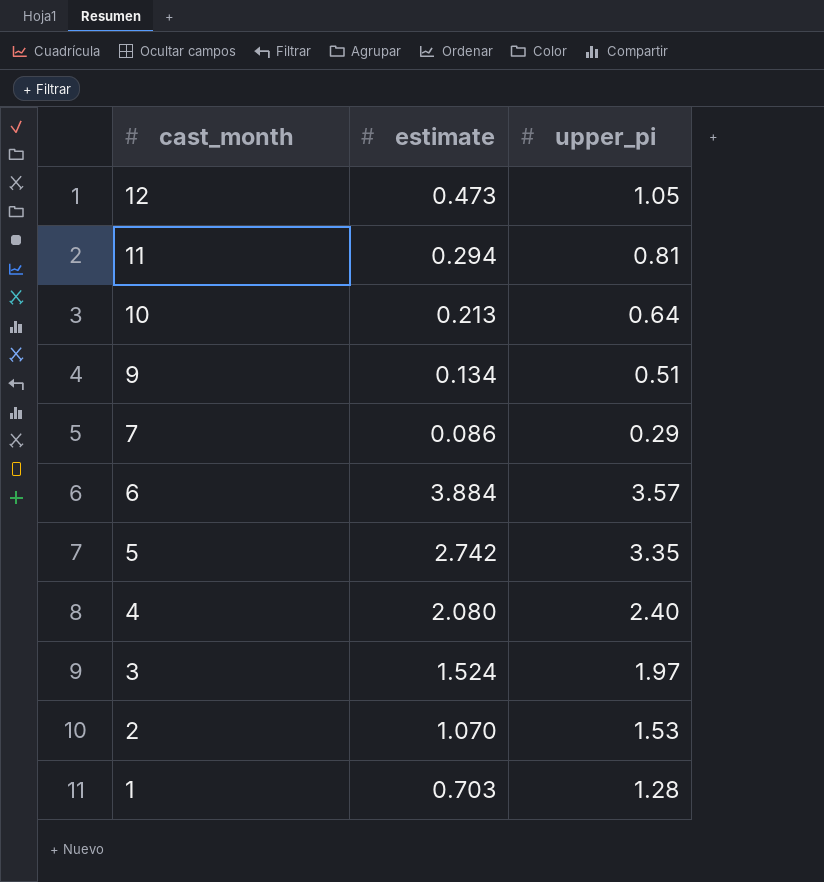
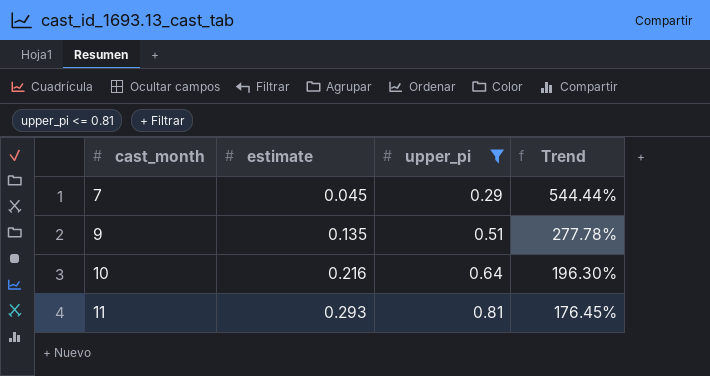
filter: none -> upper_pi <= 0.81
row order: cast_month descending -> cast_month ascending
column Trend | formula: none -> ([upper_pi] - [estimate]) / [estimate]
7 | estimate: 0.086 -> 0.045
9 | estimate: 0.134 -> 0.135
10 | estimate: 0.213 -> 0.216
11 | estimate: 0.294 -> 0.293

